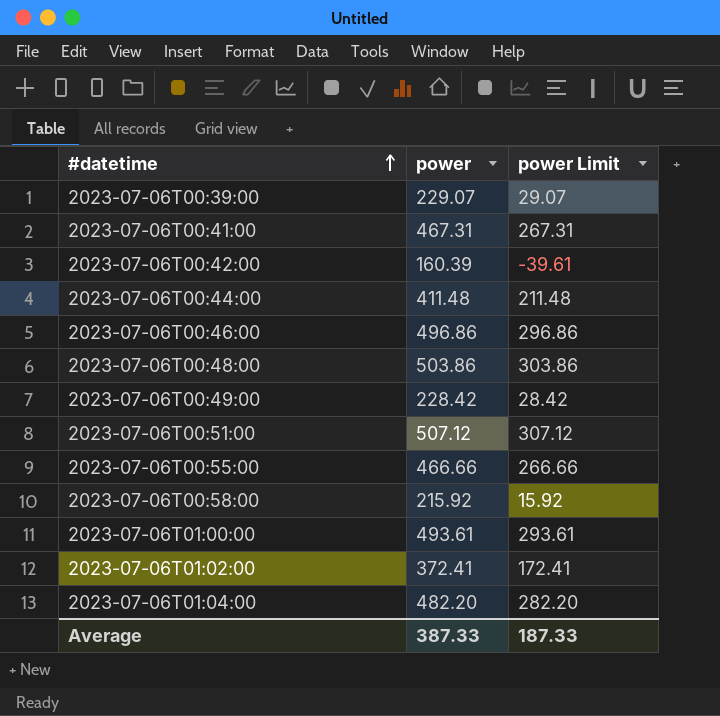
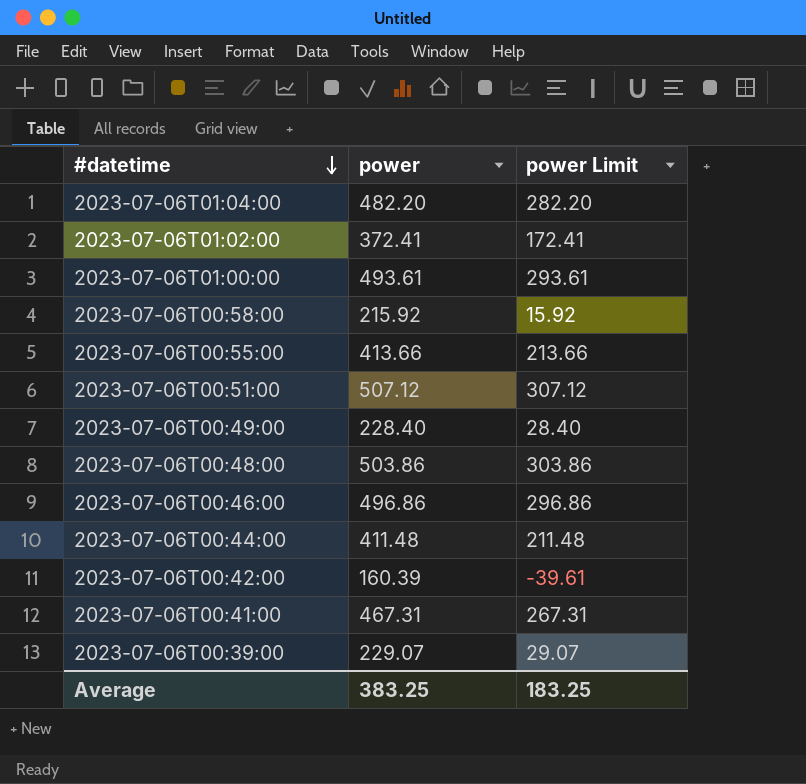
row order: #datetime ascending -> #datetime descending
2023-07-06T00:55:00 | power: 466.66 -> 413.66
2023-07-06T00:55:00 | power Limit: 266.66 -> 213.66
2023-07-06T00:49:00 | power: 228.42 -> 228.40
2023-07-06T00:49:00 | power Limit: 28.42 -> 28.40
Average | power: 387.33 -> 383.25
Average | power Limit: 187.33 -> 183.25

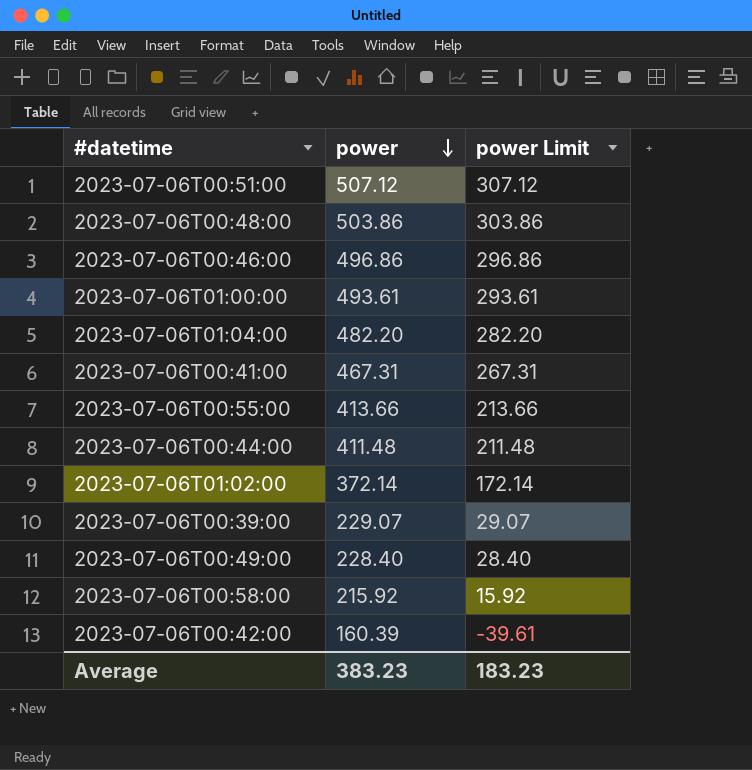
row order: #datetime descending -> power descending
2023-07-06T01:02:00 | power: 372.41 -> 372.14
2023-07-06T01:02:00 | power Limit: 172.41 -> 172.14
Average | power: 383.25 -> 383.23
Average | power Limit: 183.25 -> 183.23

